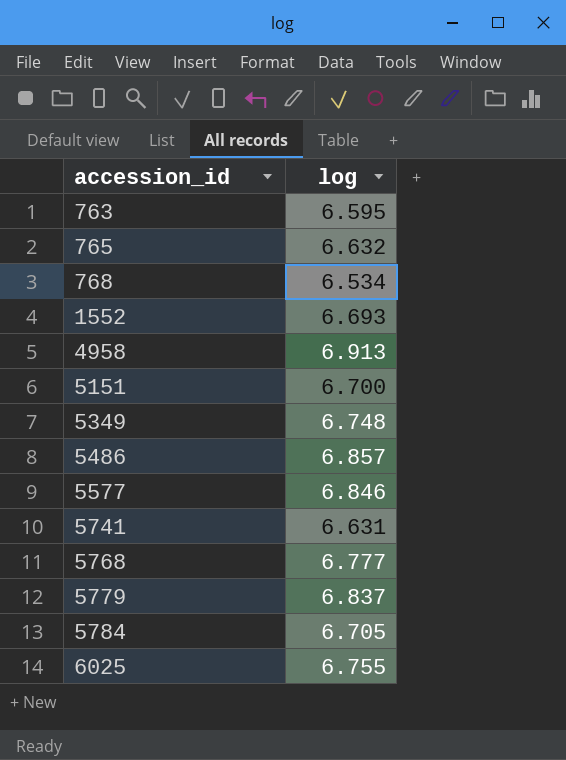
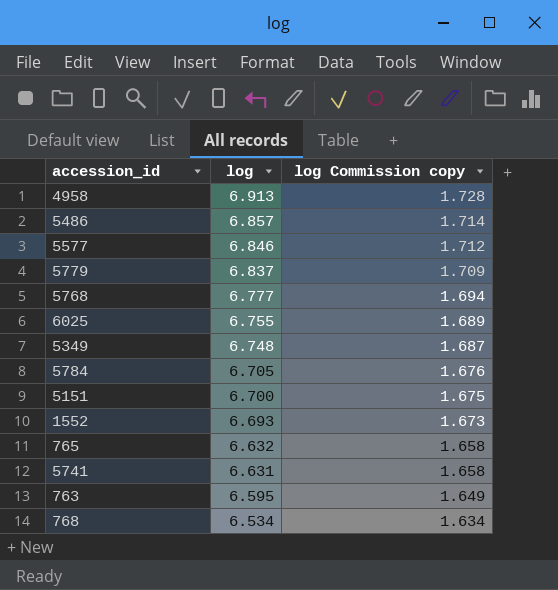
row order: accession_id ascending -> log descending
column log Commission copy | formula: none -> [log] * 0.25

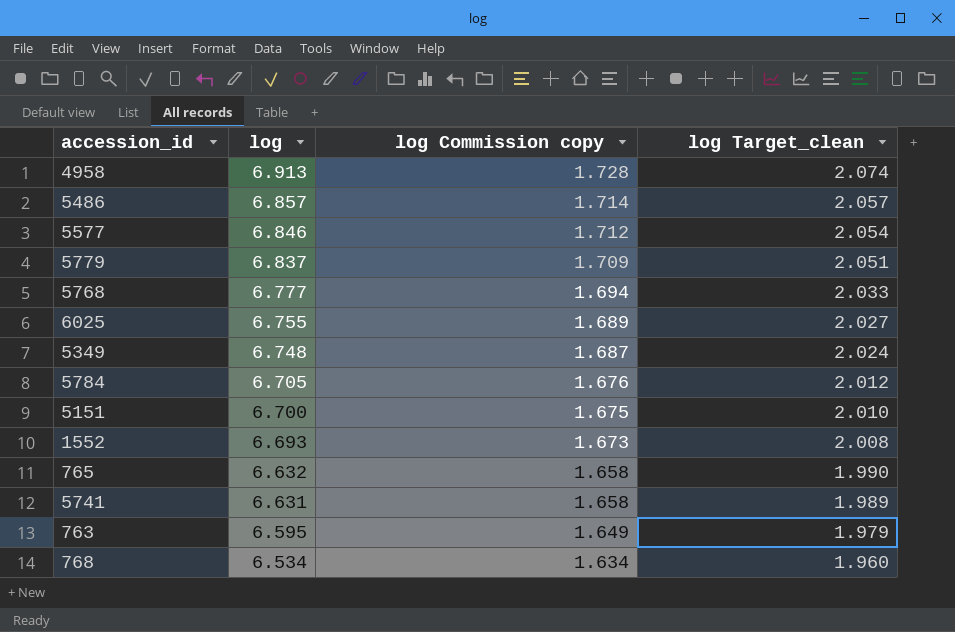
column log Target_clean | formula: none -> [log] * 0.3

